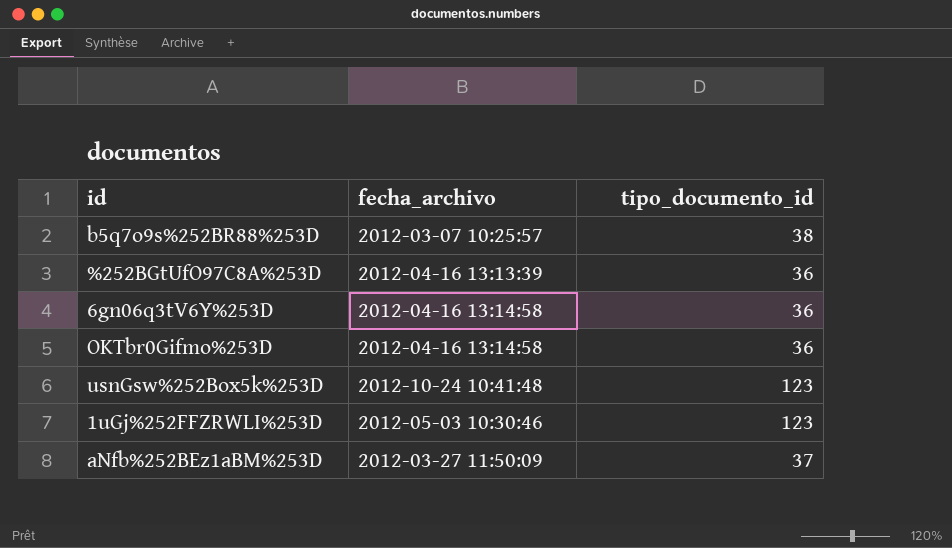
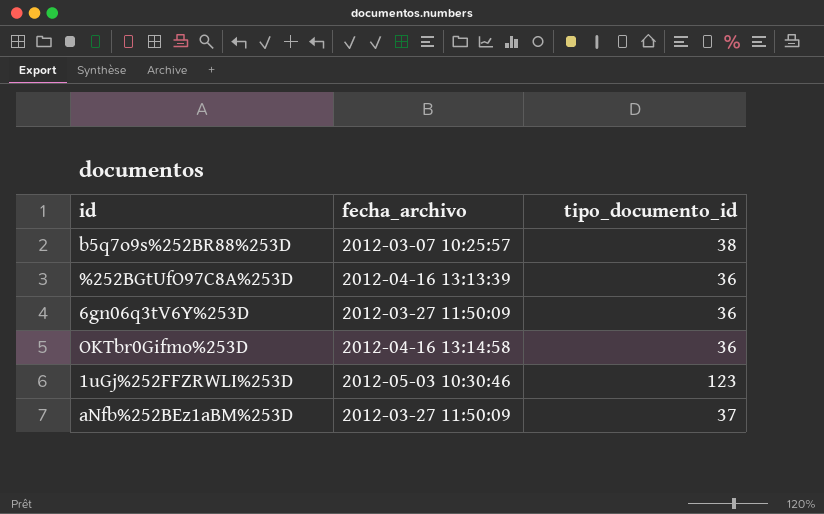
row usnGsw%252Box5k%253D: 2012-10-24 10:41:48 | 123 -> none
6gn06q3tV6Y%253D | fecha_archivo: 2012-04-16 13:14:58 -> 2012-03-27 11:50:09

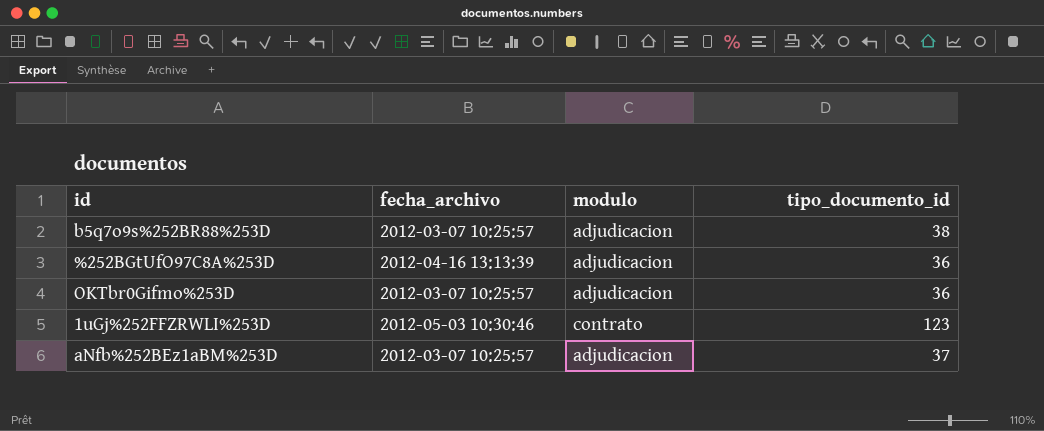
column modulo | position: none -> 3
row 6gn06q3tV6Y%253D: 2012-03-27 11:50:09 | 36 -> none
OKTbr0Gifmo%253D | fecha_archivo: 2012-04-16 13:14:58 -> 2012-03-07 10:25:57
aNfb%252BEz1aBM%253D | fecha_archivo: 2012-03-27 11:50:09 -> 2012-03-07 10:25:57

